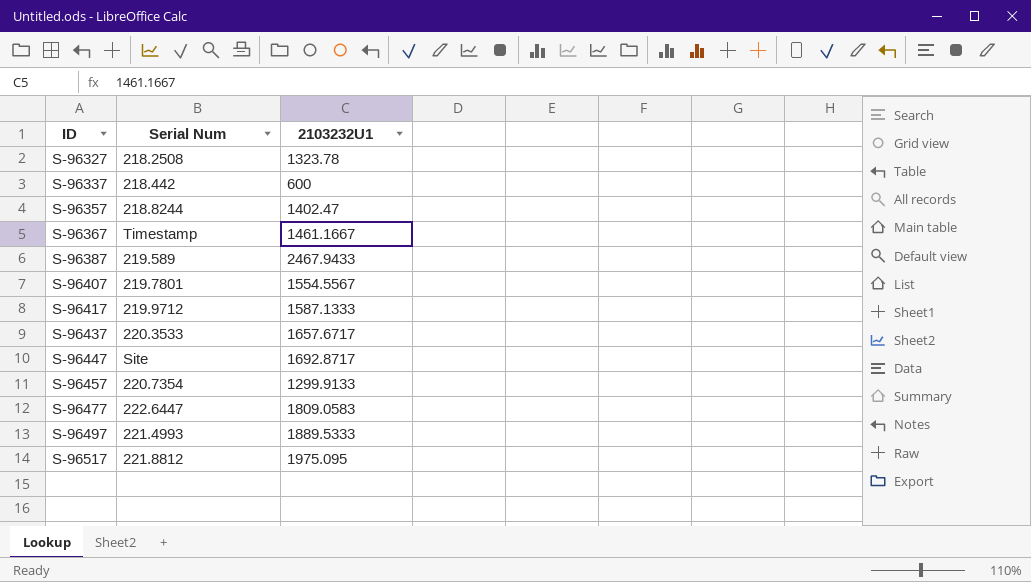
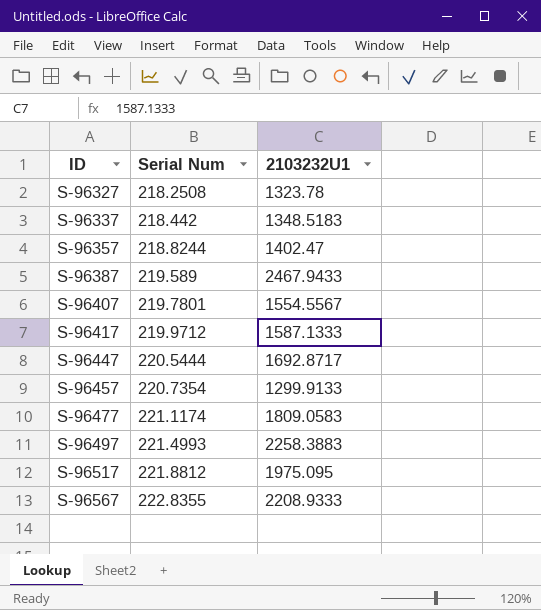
row S-96367: Timestamp | 1461.1667 -> none
row S-96437: 220.3533 | 1657.6717 -> none
S-96337 | 2103232U1: 600 -> 1348.5183
S-96447 | Serial Num: Site -> 220.5444
S-96477 | Serial Num: 222.6447 -> 221.1174
S-96497 | 2103232U1: 1889.5333 -> 2258.3883
row S-96567: none -> 222.8355 | 2208.9333

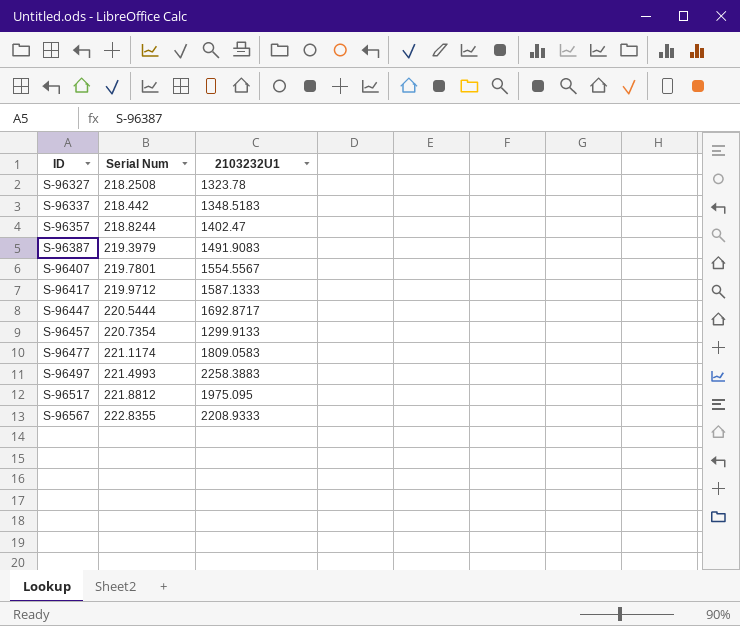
S-96387 | Serial Num: 219.589 -> 219.3979
S-96387 | 2103232U1: 2467.9433 -> 1491.9083

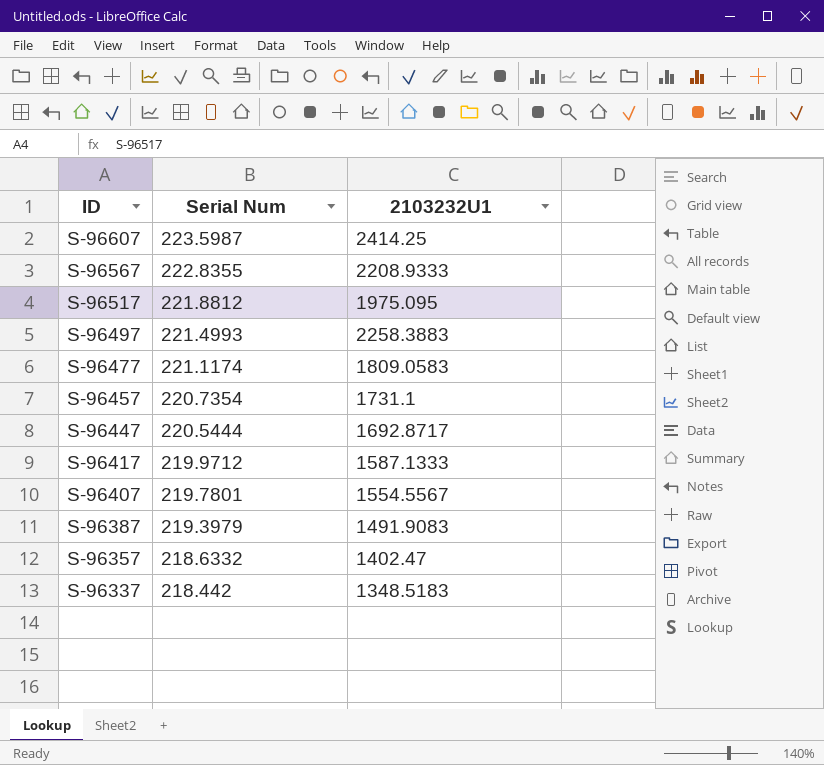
row order: ID ascending -> ID descending
row S-96327: 218.2508 | 1323.78 -> none
row S-96607: none -> 223.5987 | 2414.25
S-96457 | 2103232U1: 1299.9133 -> 1731.1
S-96357 | Serial Num: 218.8244 -> 218.6332

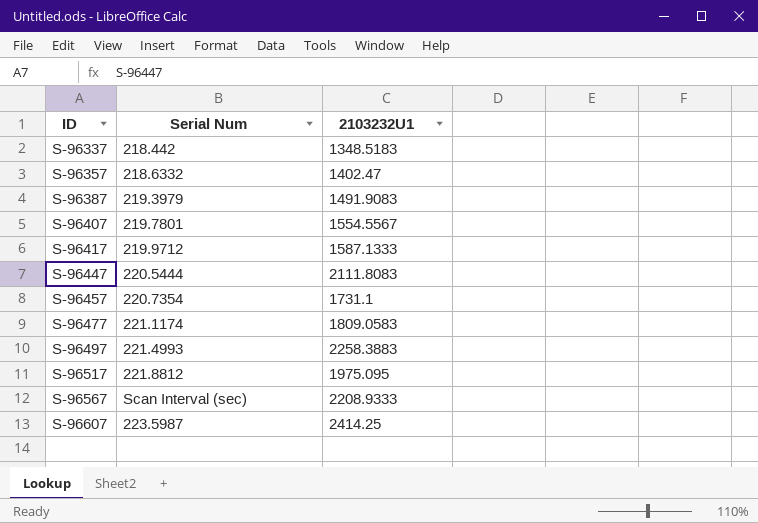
row order: ID descending -> ID ascending
S-96447 | 2103232U1: 1692.8717 -> 2111.8083
S-96567 | Serial Num: 222.8355 -> Scan Interval (sec)

